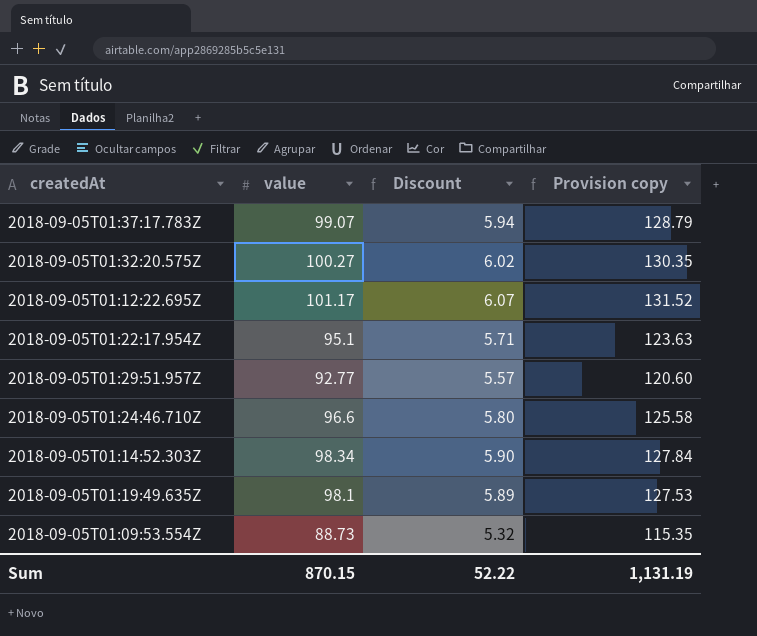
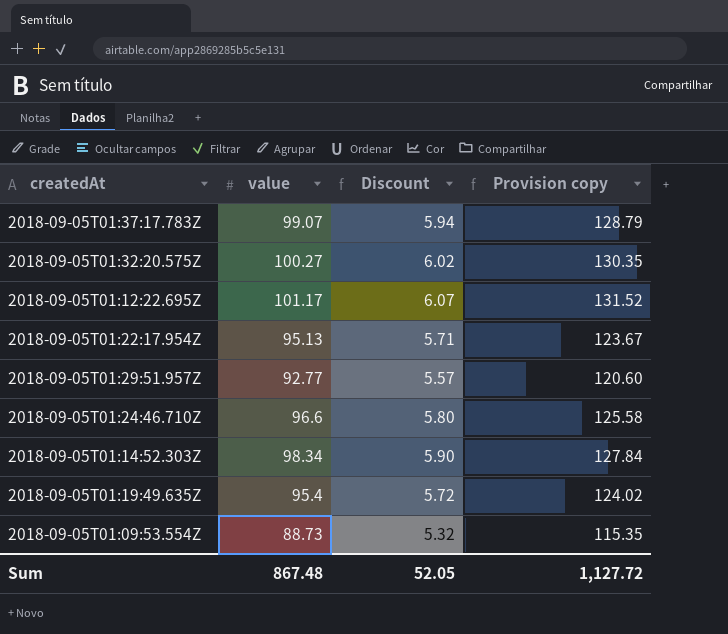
2018-09-05T01:22:17.954Z | value: 95.1 -> 95.13
2018-09-05T01:22:17.954Z | Provision copy: 123.63 -> 123.67
2018-09-05T01:19:49.635Z | value: 98.1 -> 95.4
2018-09-05T01:19:49.635Z | Discount: 5.89 -> 5.72
2018-09-05T01:19:49.635Z | Provision copy: 127.53 -> 124.02
Sum | value: 870.15 -> 867.48
Sum | Discount: 52.22 -> 52.05
Sum | Provision copy: 1,131.19 -> 1,127.72

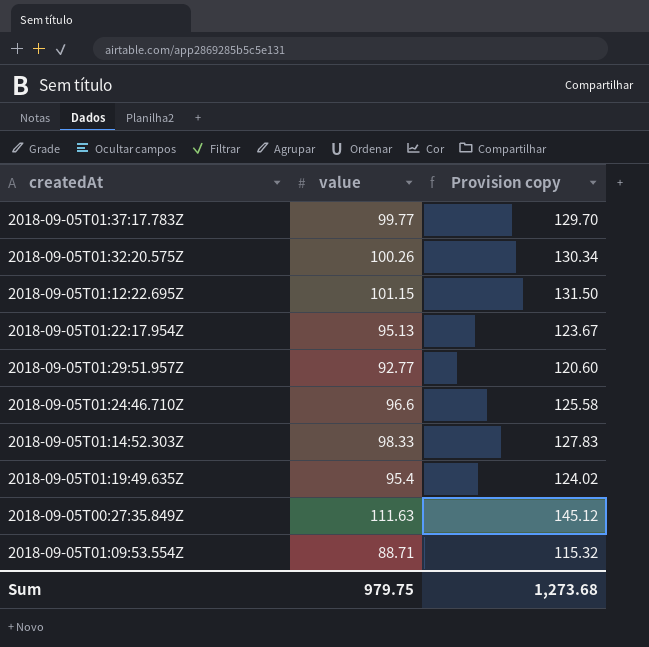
column Discount | formula: [value] * 0.06 -> none
2018-09-05T01:37:17.783Z | value: 99.07 -> 99.77
2018-09-05T01:37:17.783Z | Provision copy: 128.79 -> 129.70
2018-09-05T01:32:20.575Z | value: 100.27 -> 100.26
2018-09-05T01:32:20.575Z | Provision copy: 130.35 -> 130.34
2018-09-05T01:12:22.695Z | value: 101.17 -> 101.15
2018-09-05T01:12:22.695Z | Provision copy: 131.52 -> 131.50
2018-09-05T01:14:52.303Z | value: 98.34 -> 98.33
2018-09-05T01:14:52.303Z | Provision copy: 127.84 -> 127.83
row 2018-09-05T00:27:35.849Z: none -> 111.63 | 145.12
2018-09-05T01:09:53.554Z | value: 88.73 -> 88.71
2018-09-05T01:09:53.554Z | Provision copy: 115.35 -> 115.32
Sum | value: 867.48 -> 979.75
Sum | Provision copy: 1,127.72 -> 1,273.68

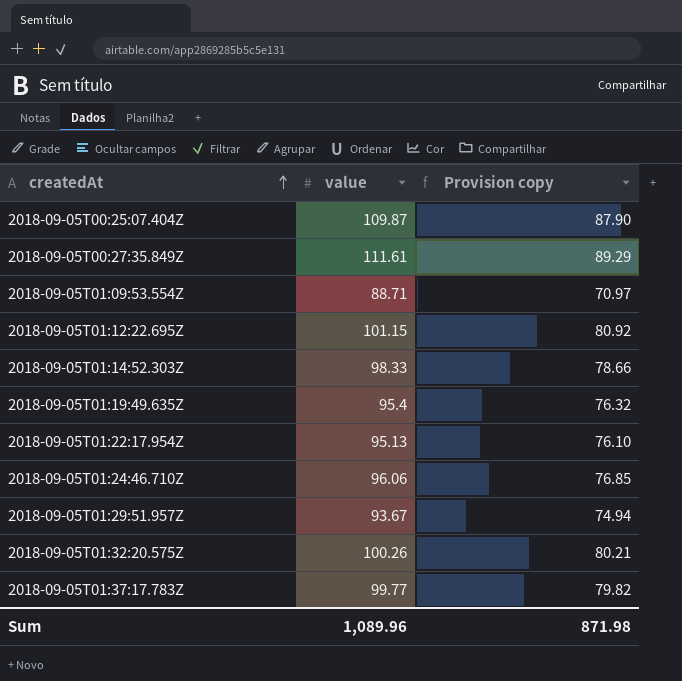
row order: none -> createdAt ascending
column Provision copy | formula: [value] * 1.3 -> [value] * 0.8
row 2018-09-05T00:25:07.404Z: none -> 109.87 | 87.90
2018-09-05T00:27:35.849Z | value: 111.63 -> 111.61
2018-09-05T01:24:46.710Z | value: 96.6 -> 96.06
2018-09-05T01:29:51.957Z | value: 92.77 -> 93.67
Sum | value: 979.75 -> 1,089.96
Sum | Provision copy: 1,273.68 -> 871.98

